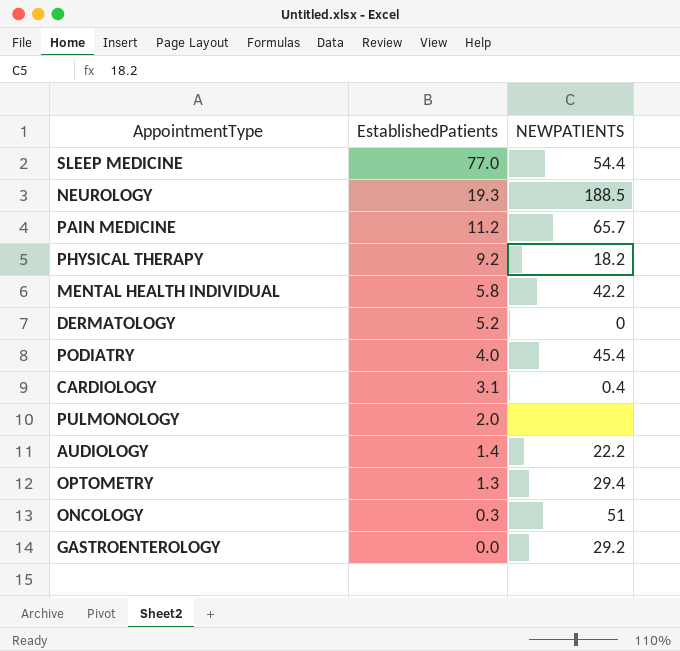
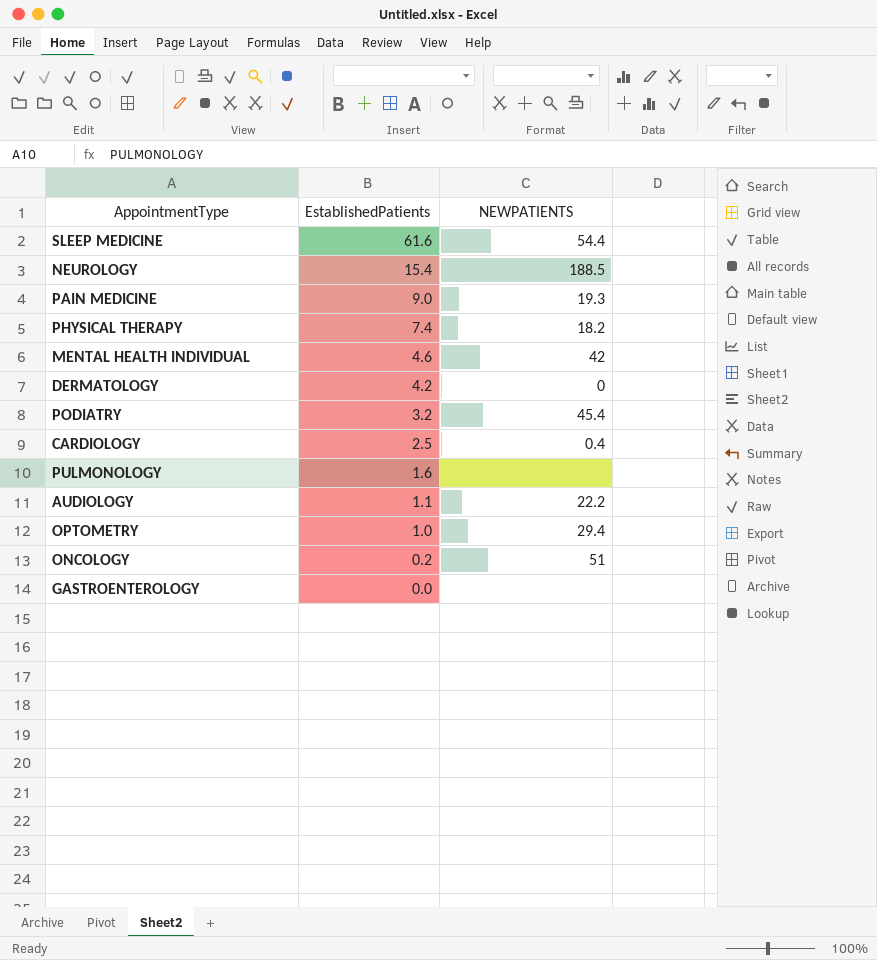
SLEEP MEDICINE | EstablishedPatients: 77.0 -> 61.6
NEUROLOGY | EstablishedPatients: 19.3 -> 15.4
PAIN MEDICINE | EstablishedPatients: 11.2 -> 9.0
PAIN MEDICINE | NEWPATIENTS: 65.7 -> 19.3
PHYSICAL THERAPY | EstablishedPatients: 9.2 -> 7.4
MENTAL HEALTH INDIVIDUAL | EstablishedPatients: 5.8 -> 4.6
MENTAL HEALTH INDIVIDUAL | NEWPATIENTS: 42.2 -> 42
DERMATOLOGY | EstablishedPatients: 5.2 -> 4.2
PODIATRY | EstablishedPatients: 4.0 -> 3.2
CARDIOLOGY | EstablishedPatients: 3.1 -> 2.5
PULMONOLOGY | EstablishedPatients: 2.0 -> 1.6
AUDIOLOGY | EstablishedPatients: 1.4 -> 1.1
OPTOMETRY | EstablishedPatients: 1.3 -> 1.0
ONCOLOGY | EstablishedPatients: 0.3 -> 0.2
GASTROENTEROLOGY | NEWPATIENTS: 29.2 -> none

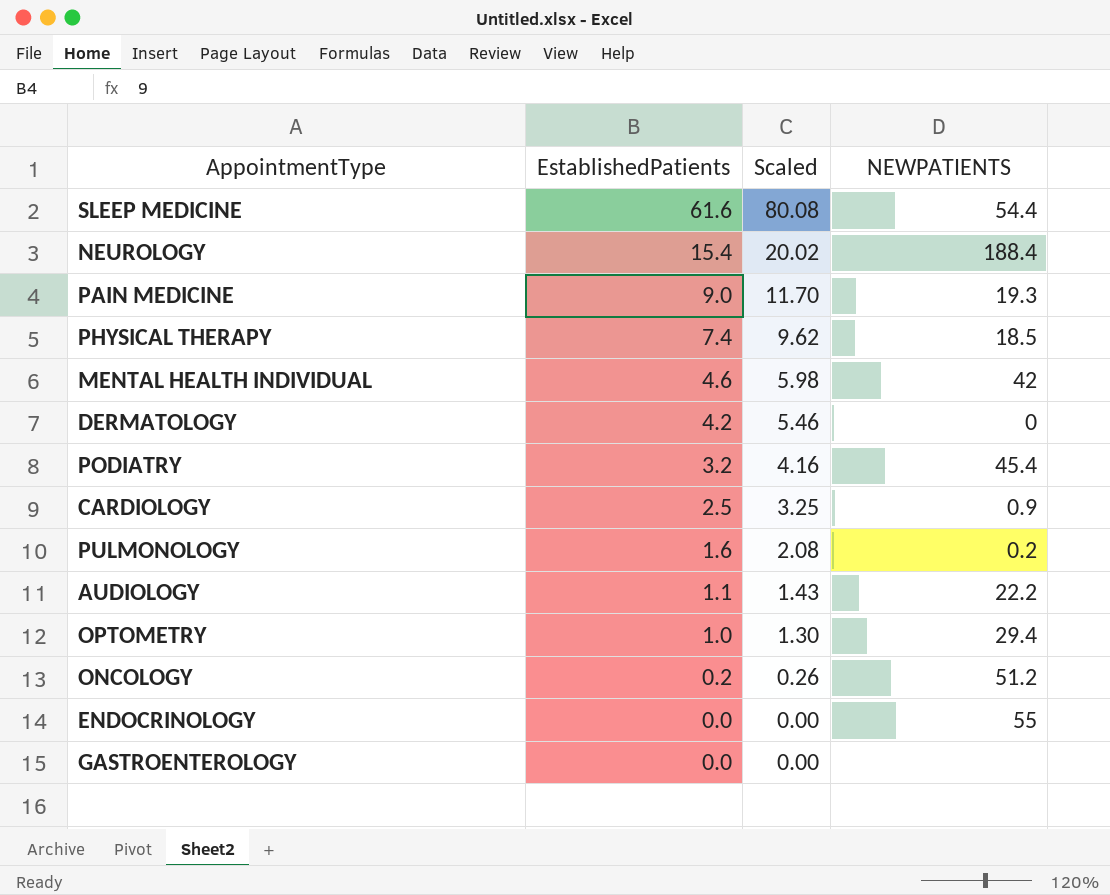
column Scaled | formula: none -> [EstablishedPatients] * 1.3
NEUROLOGY | NEWPATIENTS: 188.5 -> 188.4
PHYSICAL THERAPY | NEWPATIENTS: 18.2 -> 18.5
CARDIOLOGY | NEWPATIENTS: 0.4 -> 0.9
PULMONOLOGY | NEWPATIENTS: none -> 0.2
ONCOLOGY | NEWPATIENTS: 51 -> 51.2
row ENDOCRINOLOGY: none -> 0.0 | 0.00 | 55

